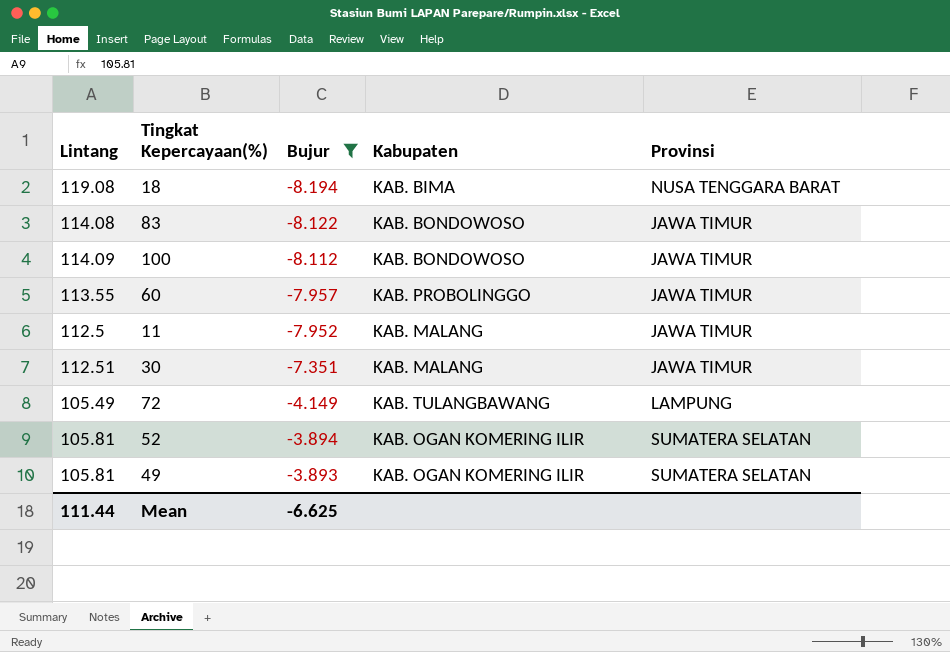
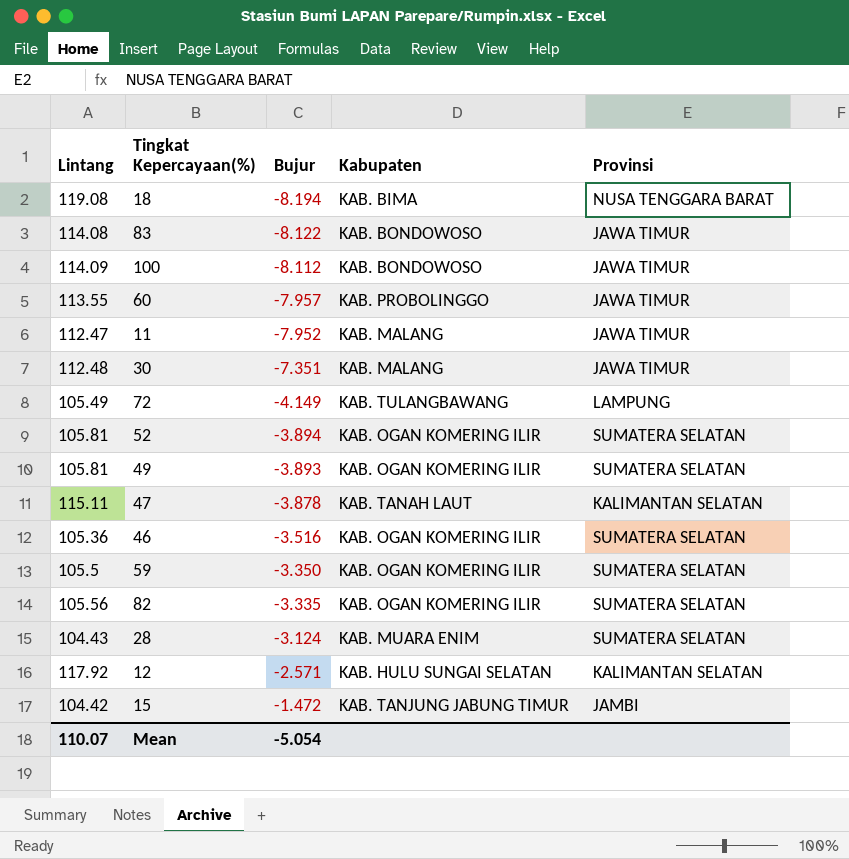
filter: Bujur <= -3.893 -> none
11 | Lintang: 112.5 -> 112.47
30 | Lintang: 112.51 -> 112.48
Mean | Lintang: 111.44 -> 110.07
Mean | Bujur: -6.625 -> -5.054

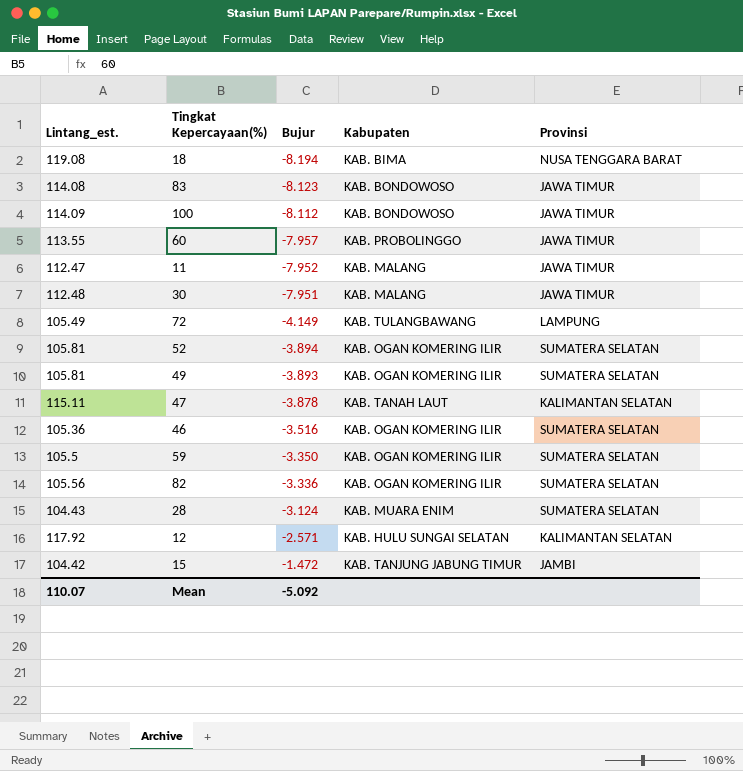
column name: Lintang -> Lintang_est.
83 | Bujur: -8.122 -> -8.123
30 | Bujur: -7.351 -> -7.951
82 | Bujur: -3.335 -> -3.336
Mean | Bujur: -5.054 -> -5.092

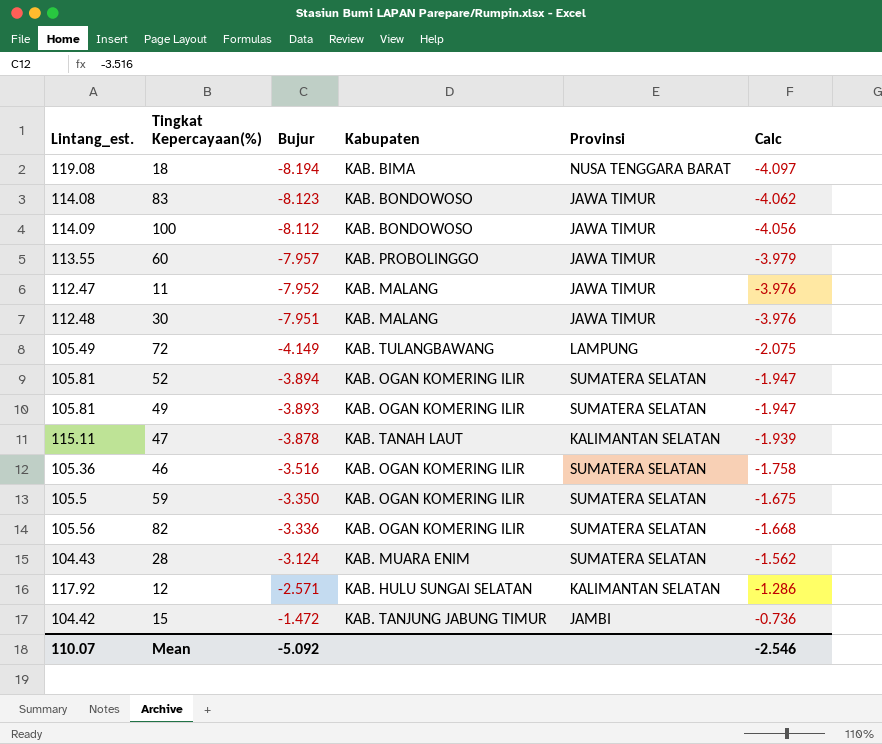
column Calc | formula: none -> [Bujur] * 0.5

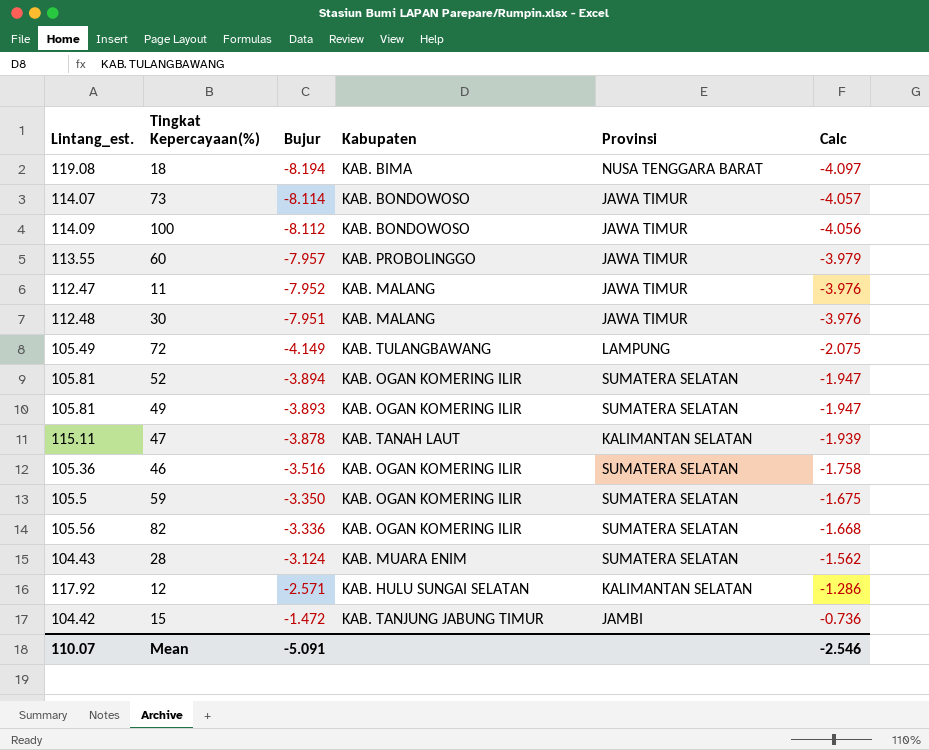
row 83: 114.08 | -8.123 | KAB. BONDOWOSO | JAWA TIMUR | -4.062 -> none
row 73: none -> 114.07 | -8.114 | KAB. BONDOWOSO | JAWA TIMUR | -4.057
Mean | Bujur: -5.092 -> -5.091

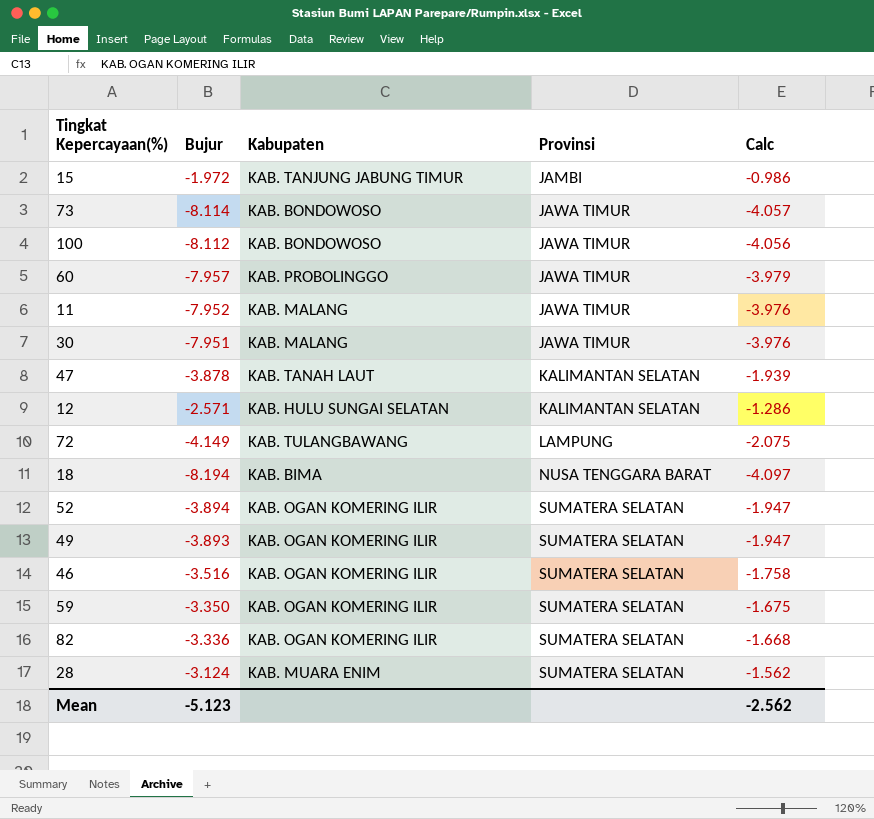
row order: Bujur ascending -> Provinsi ascending
column Lintang_est. | position: 1 -> none
15 | Bujur: -1.472 -> -1.972
15 | Calc: -0.736 -> -0.986
Mean | Bujur: -5.091 -> -5.123
Mean | Calc: -2.546 -> -2.562

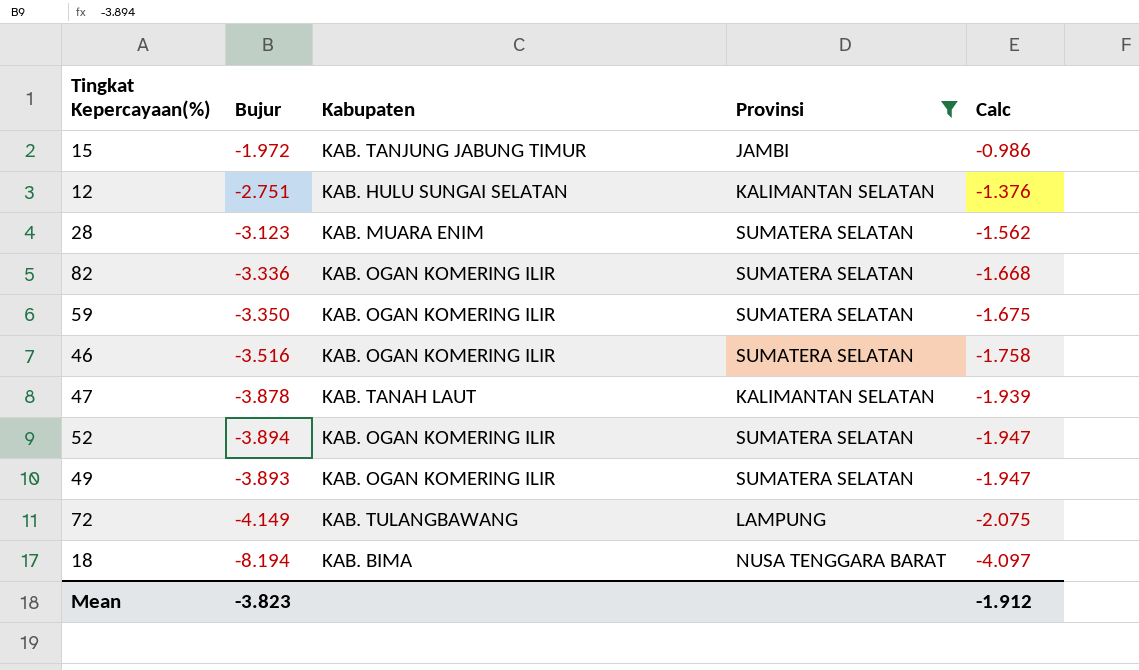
filter: none -> Provinsi != JAWA TIMUR
row order: Provinsi ascending -> Calc descending
12 | Bujur: -2.571 -> -2.751
12 | Calc: -1.286 -> -1.376
28 | Bujur: -3.124 -> -3.123
Mean | Bujur: -5.123 -> -3.823
Mean | Calc: -2.562 -> -1.912

